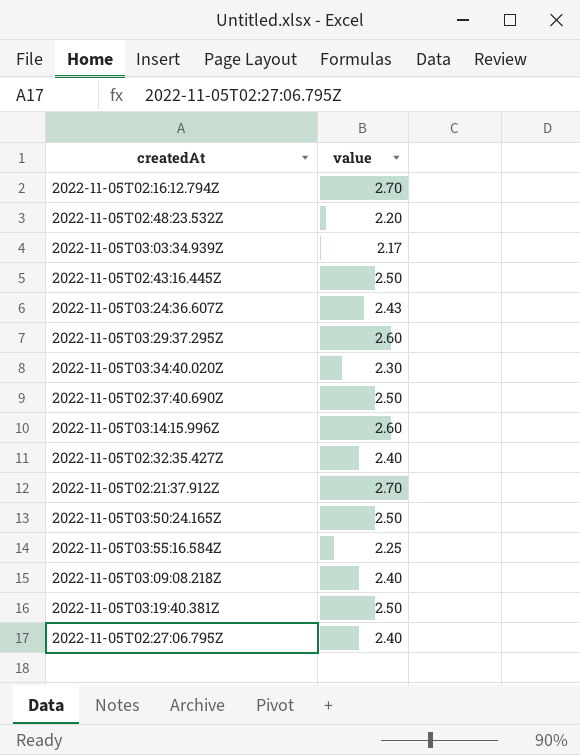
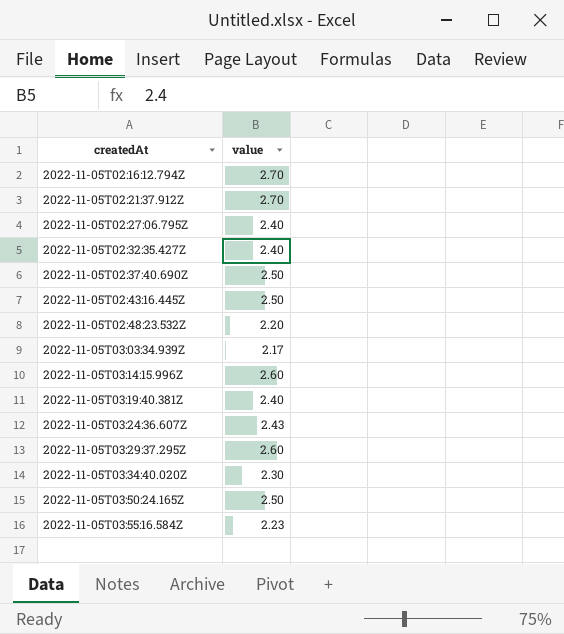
row order: none -> createdAt ascending
row 2022-11-05T03:09:08.218Z: 2.40 -> none
2022-11-05T03:19:40.381Z | value: 2.50 -> 2.40
2022-11-05T03:55:16.584Z | value: 2.25 -> 2.23

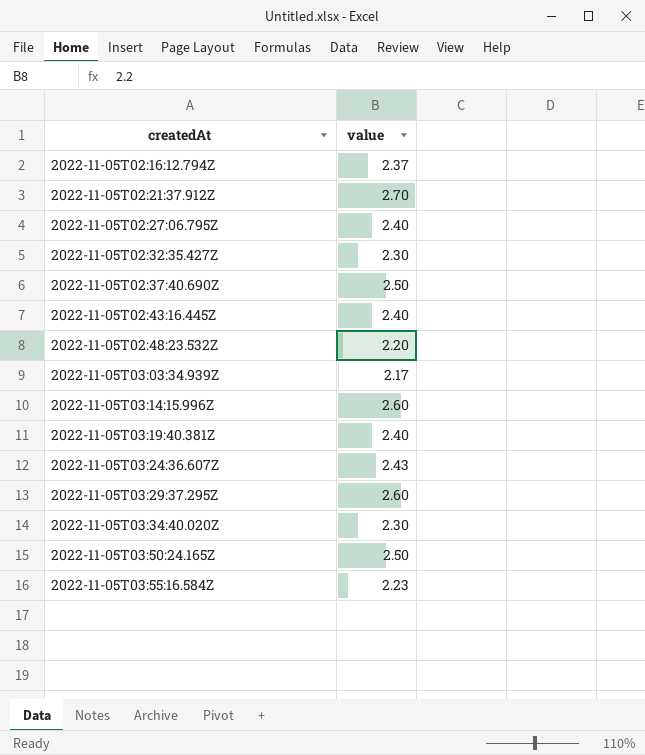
2022-11-05T02:16:12.794Z | value: 2.70 -> 2.37
2022-11-05T02:32:35.427Z | value: 2.40 -> 2.30
2022-11-05T02:43:16.445Z | value: 2.50 -> 2.40

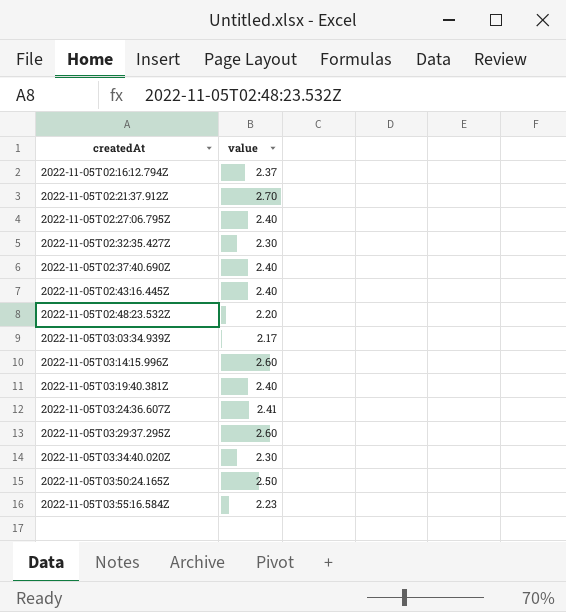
2022-11-05T02:37:40.690Z | value: 2.50 -> 2.40
2022-11-05T03:24:36.607Z | value: 2.43 -> 2.41

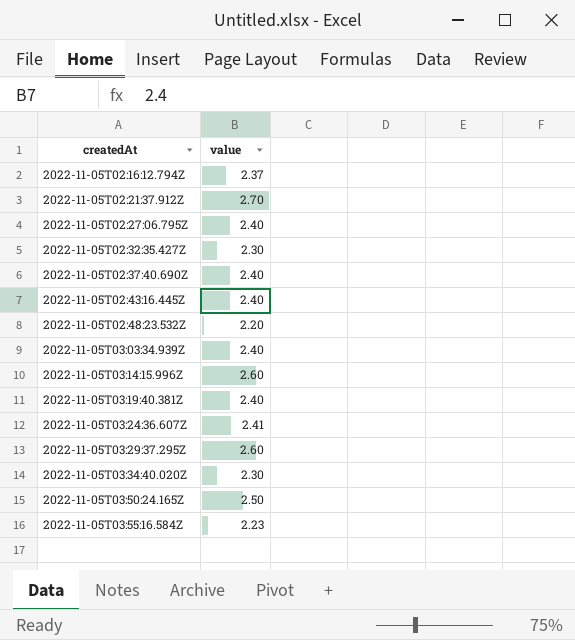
2022-11-05T03:03:34.939Z | value: 2.17 -> 2.40

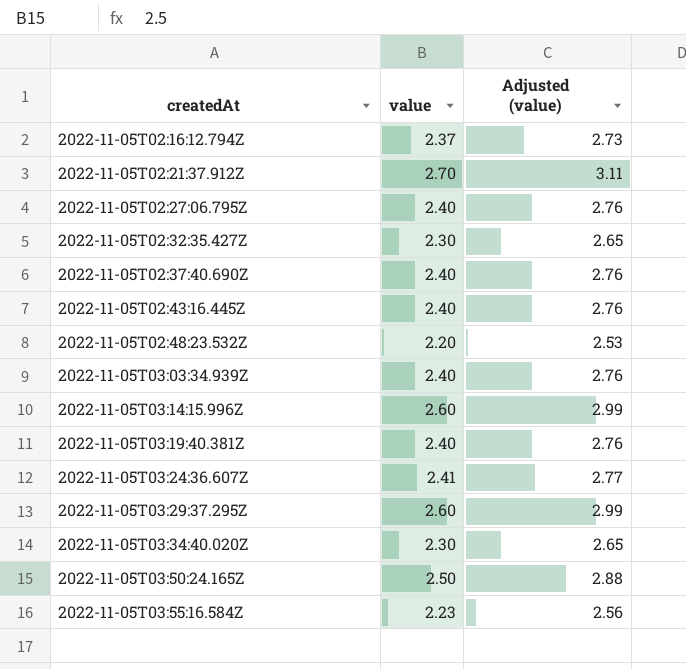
column Adjusted (value) | formula: none -> [value] * 1.15

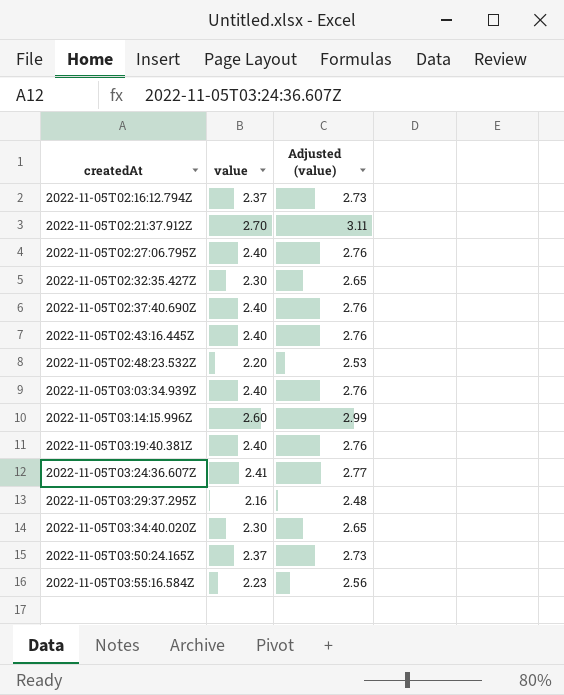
2022-11-05T03:29:37.295Z | value: 2.60 -> 2.16
2022-11-05T03:29:37.295Z | Adjusted (value): 2.99 -> 2.48
2022-11-05T03:50:24.165Z | value: 2.50 -> 2.37
2022-11-05T03:50:24.165Z | Adjusted (value): 2.88 -> 2.73

